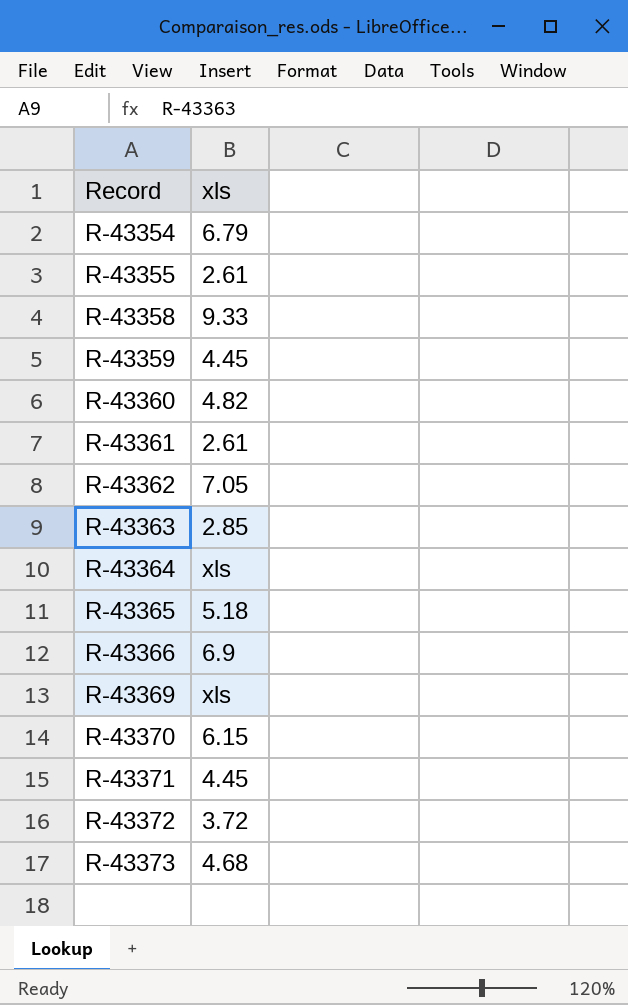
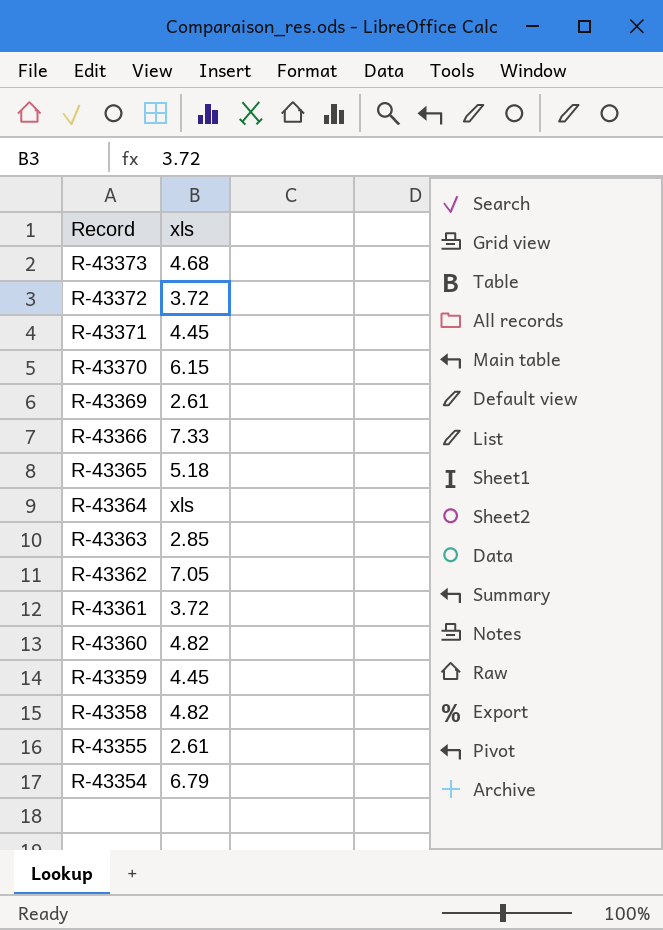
row order: Record ascending -> Record descending
R-43369 | xls: xls -> 2.61
R-43366 | xls: 6.9 -> 7.33
R-43361 | xls: 2.61 -> 3.72
R-43358 | xls: 9.33 -> 4.82

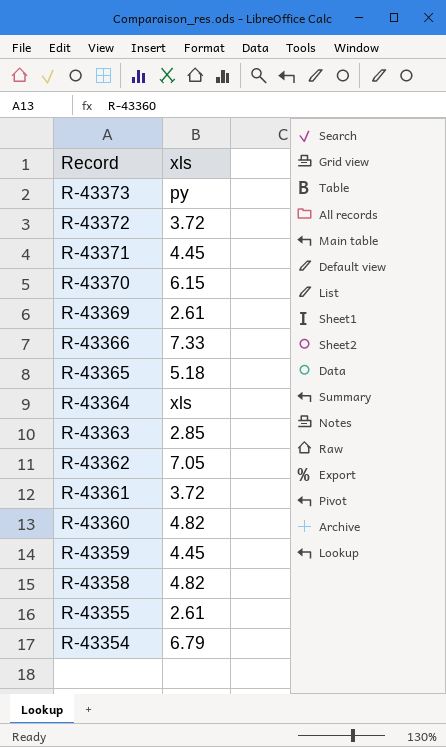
R-43373 | xls: 4.68 -> py

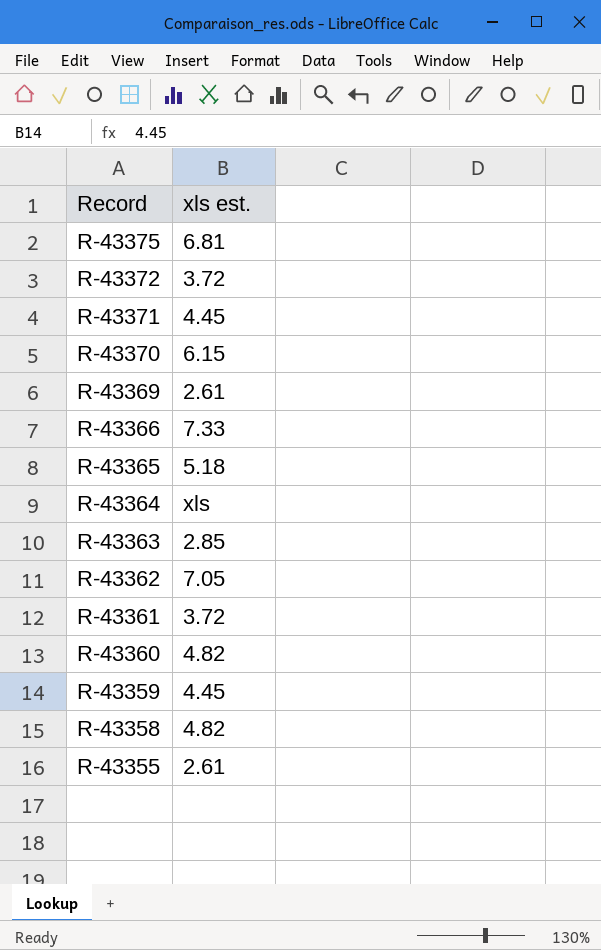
column name: xls -> xls est.
row R-43373: py -> none
row R-43354: 6.79 -> none
row R-43375: none -> 6.81

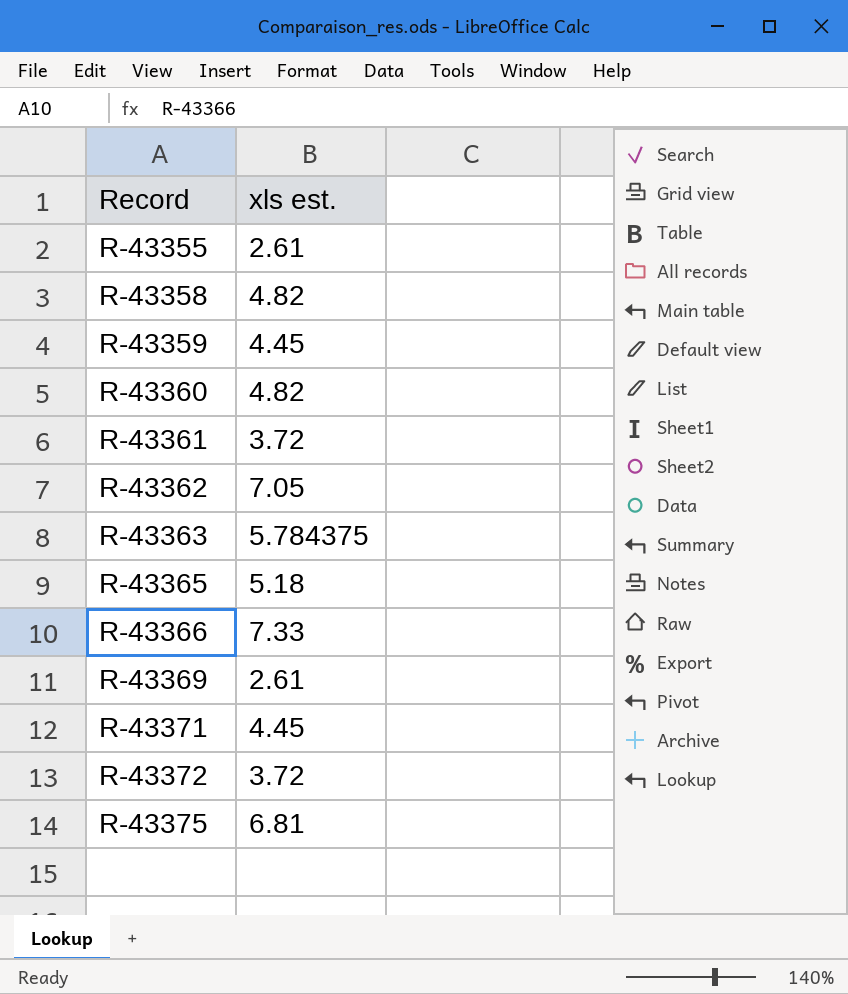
row order: Record descending -> Record ascending
row R-43370: 6.15 -> none
row R-43364: xls -> none
R-43363 | xls est.: 2.85 -> 5.784375

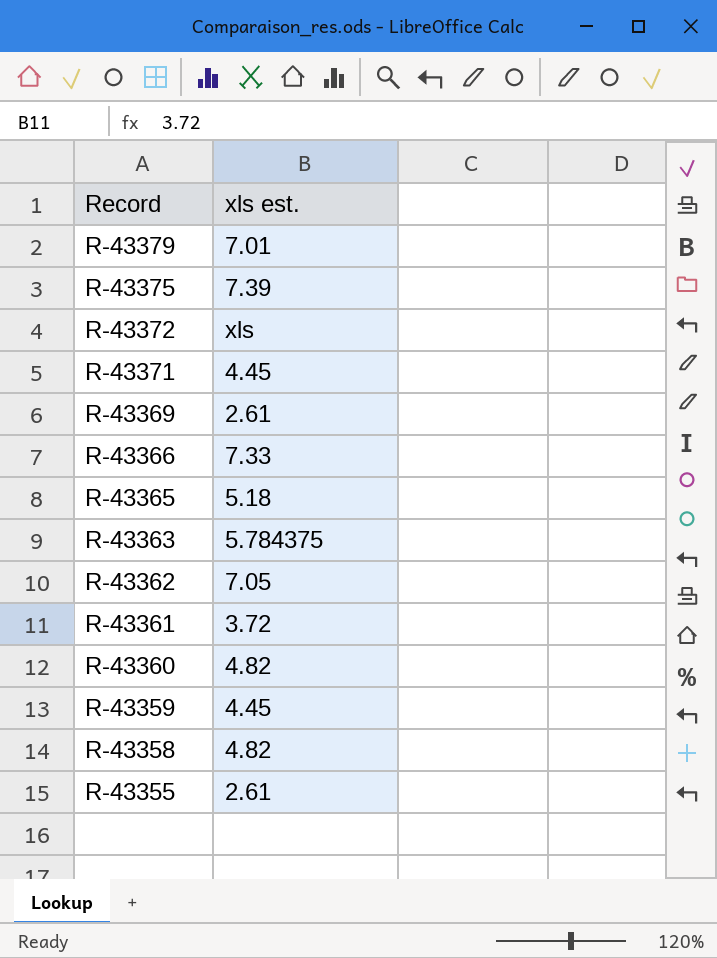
row order: Record ascending -> Record descending
row R-43379: none -> 7.01
R-43375 | xls est.: 6.81 -> 7.39
R-43372 | xls est.: 3.72 -> xls

